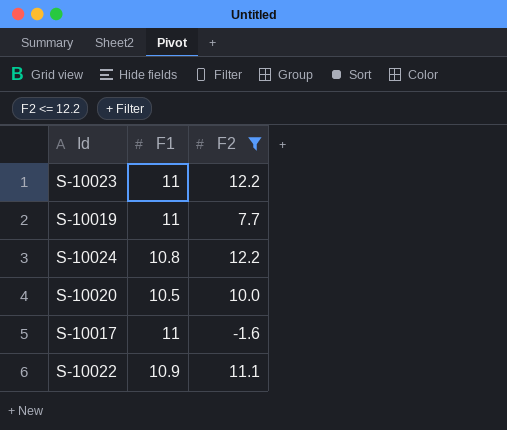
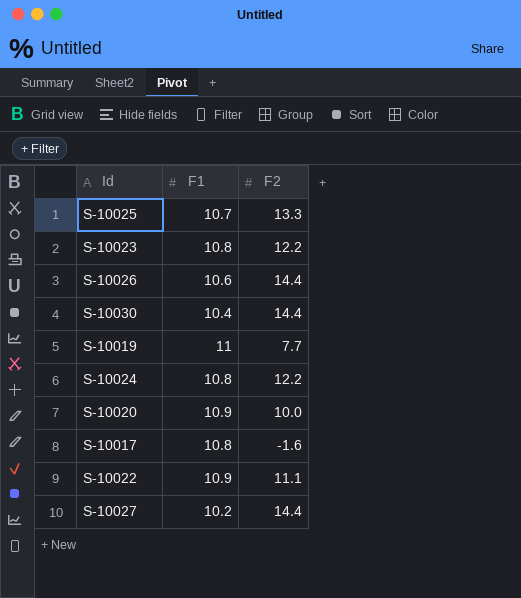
filter: F2 <= 12.2 -> none
S-10023 | F1: 11 -> 10.8
S-10020 | F1: 10.5 -> 10.9
S-10017 | F1: 11 -> 10.8

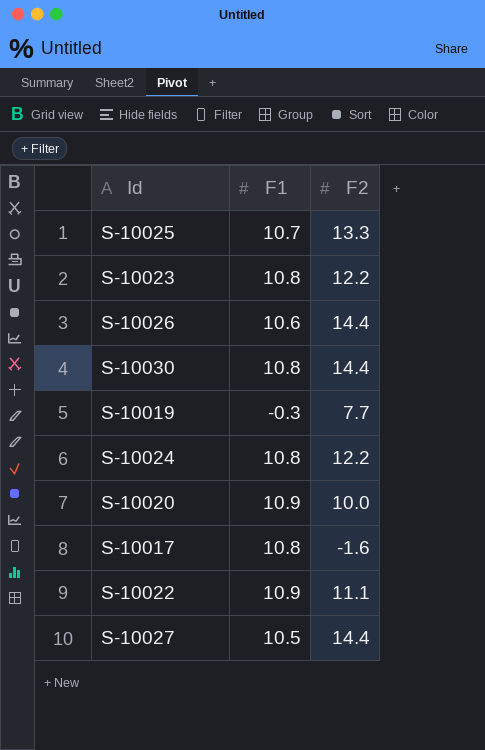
S-10030 | F1: 10.4 -> 10.8
S-10019 | F1: 11 -> -0.3
S-10027 | F1: 10.2 -> 10.5

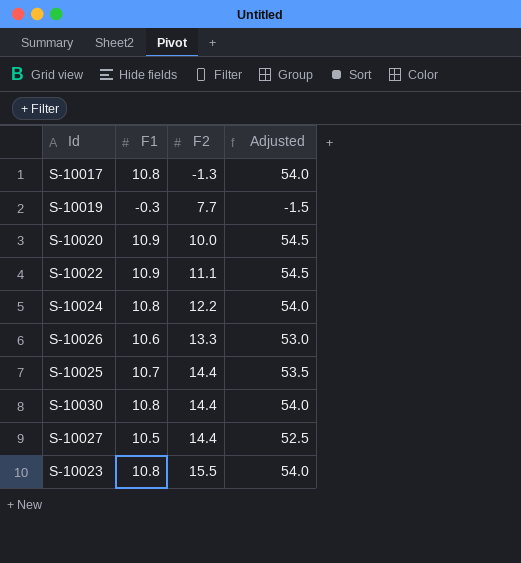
row order: none -> F2 ascending
column Adjusted | formula: none -> [F1] * 5
S-10017 | F2: -1.6 -> -1.3
S-10026 | F2: 14.4 -> 13.3
S-10025 | F2: 13.3 -> 14.4
S-10023 | F2: 12.2 -> 15.5

